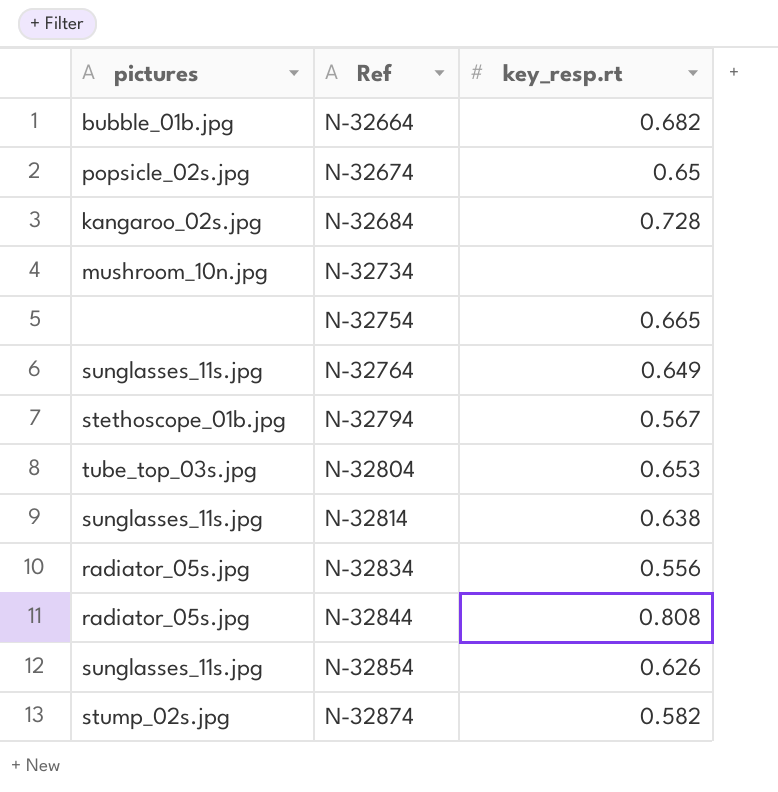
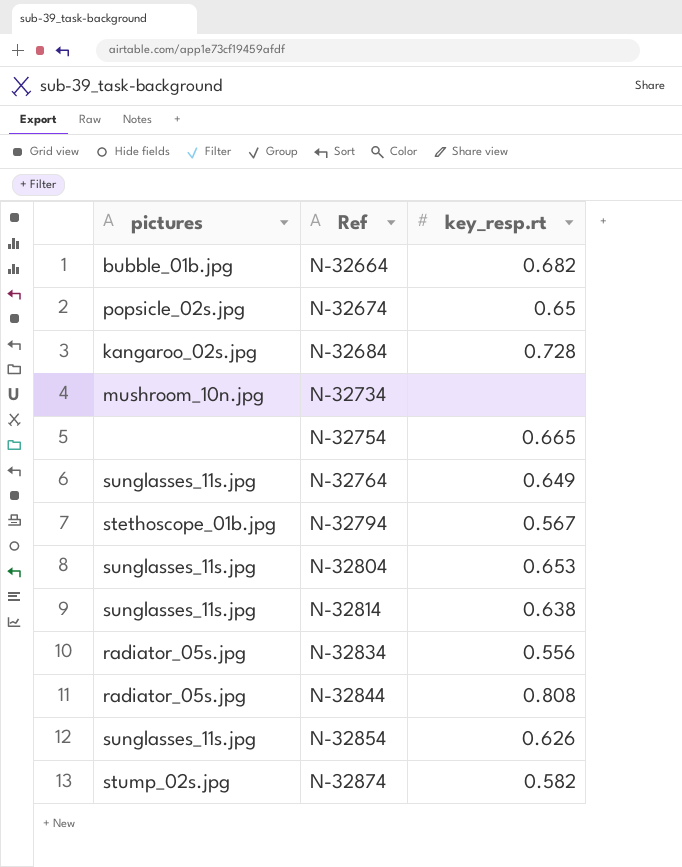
N-32804 | pictures: tube_top_03s.jpg -> sunglasses_11s.jpg

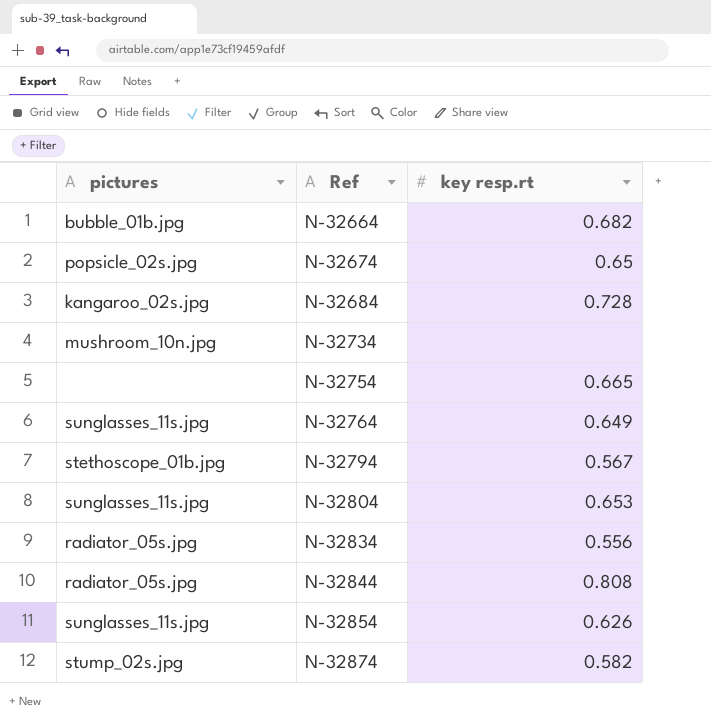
column name: key_resp.rt -> key resp.rt
row N-32814: sunglasses_11s.jpg | 0.638 -> none

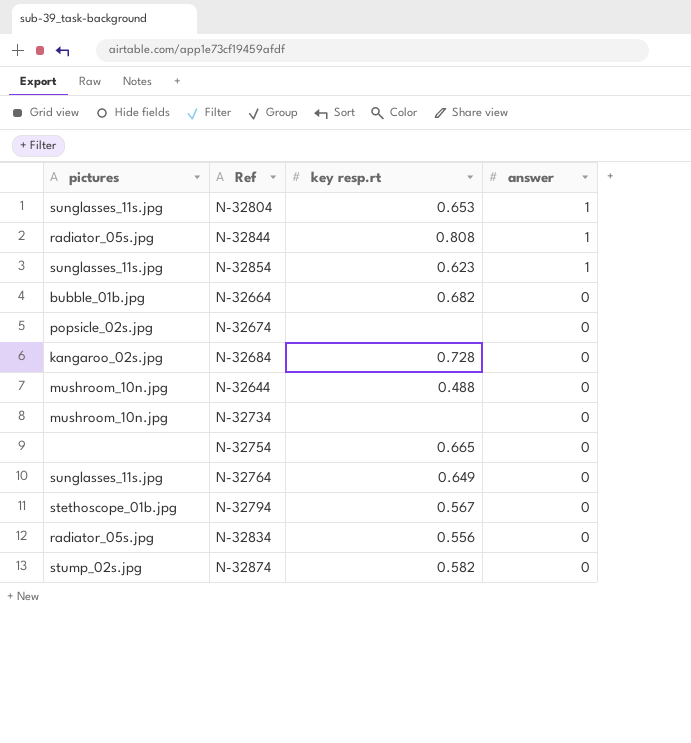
row order: Ref ascending -> answer descending
column answer | position: none -> 4
N-32854 | key resp.rt: 0.626 -> 0.623
N-32674 | key resp.rt: 0.65 -> none
row N-32644: none -> mushroom_10n.jpg | 0.488 | 0

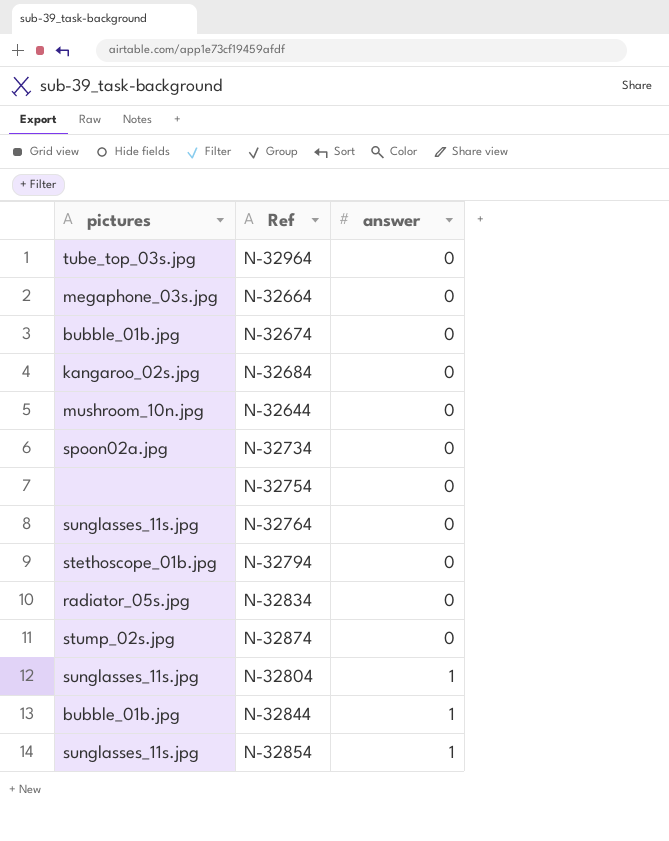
row order: answer descending -> answer ascending
column key resp.rt | position: 3 -> none
row N-32964: none -> tube_top_03s.jpg | 0
N-32664 | pictures: bubble_01b.jpg -> megaphone_03s.jpg
N-32674 | pictures: popsicle_02s.jpg -> bubble_01b.jpg
N-32734 | pictures: mushroom_10n.jpg -> spoon02a.jpg
N-32844 | pictures: radiator_05s.jpg -> bubble_01b.jpg

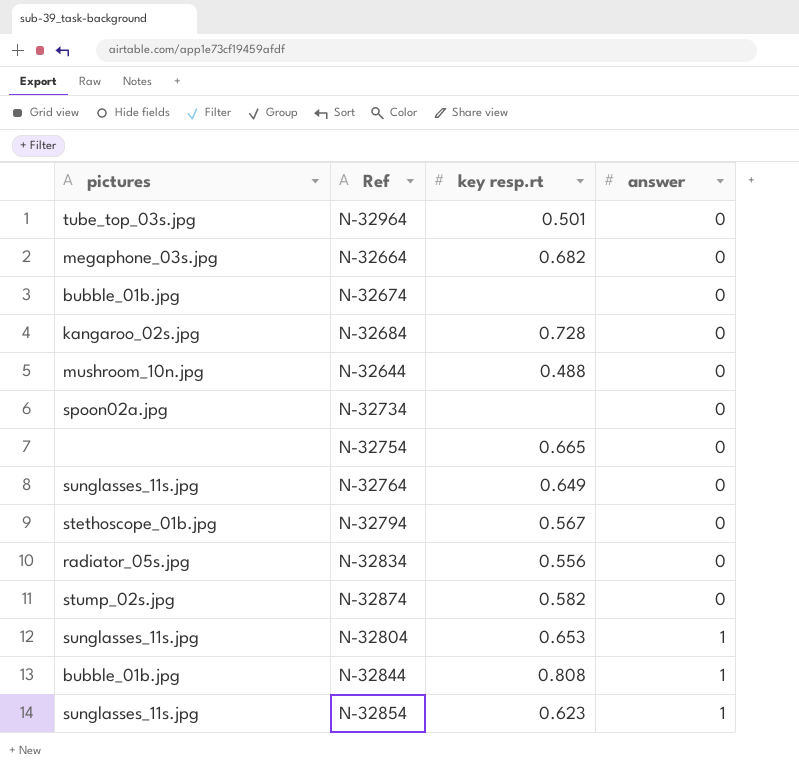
column key resp.rt | position: none -> 3

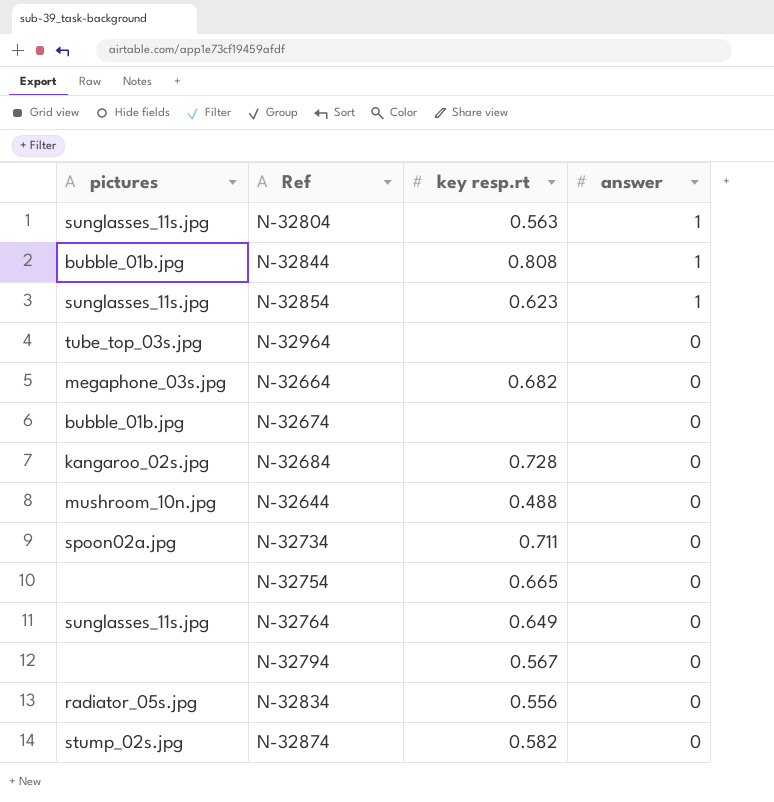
row order: answer ascending -> answer descending
N-32804 | key resp.rt: 0.653 -> 0.563
N-32964 | key resp.rt: 0.501 -> none
N-32734 | key resp.rt: none -> 0.711
N-32794 | pictures: stethoscope_01b.jpg -> none

